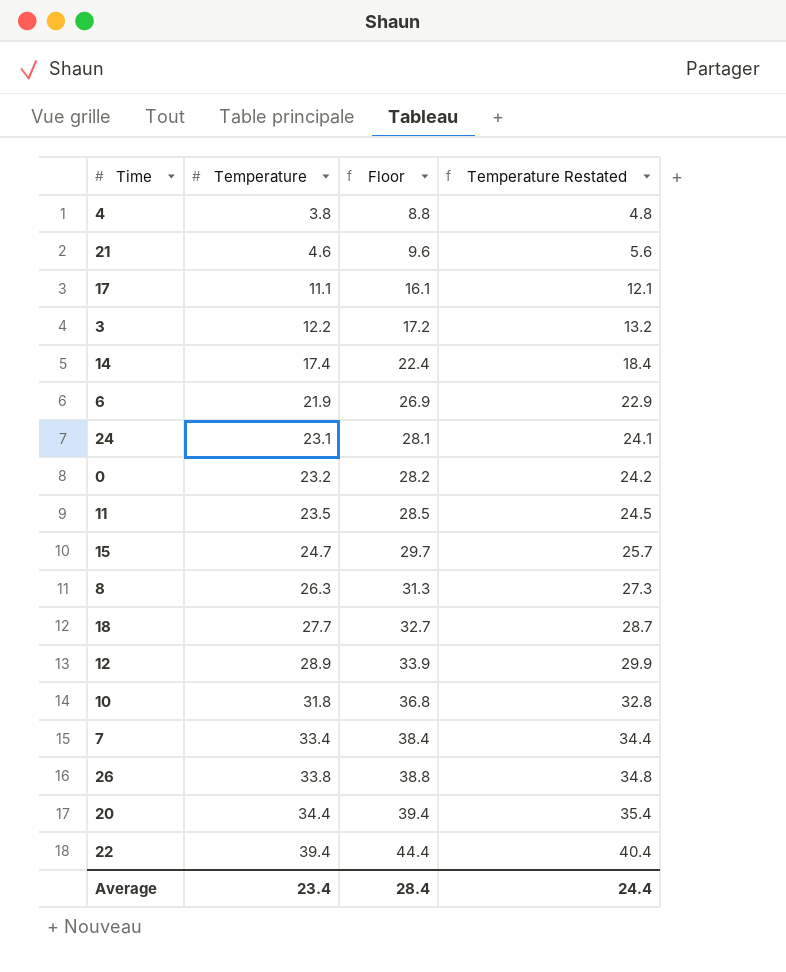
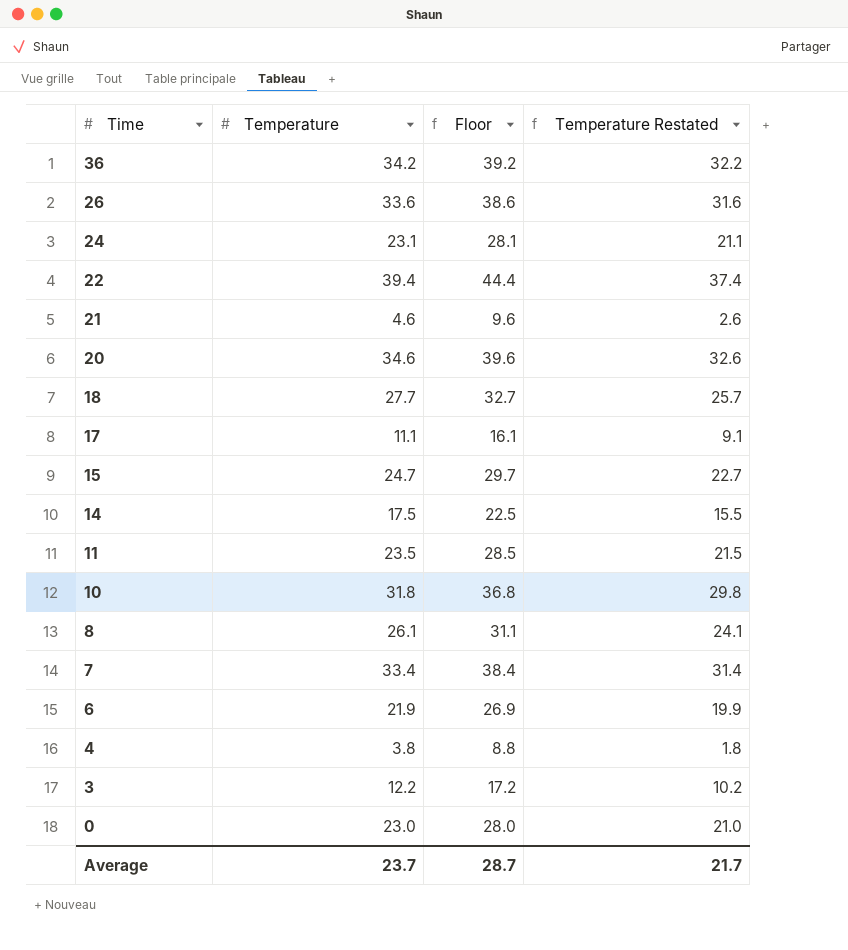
row order: Temperature ascending -> Time descending
column Temperature Restated | formula: [Temperature] + 1 -> [Temperature] - 2
row 12: 28.9 | 33.9 | 29.9 -> none
row 36: none -> 34.2 | 39.2 | 32.2
26 | Temperature: 33.8 -> 33.6
26 | Floor: 38.8 -> 38.6
20 | Temperature: 34.4 -> 34.6
20 | Floor: 39.4 -> 39.6
14 | Temperature: 17.4 -> 17.5
14 | Floor: 22.4 -> 22.5
8 | Temperature: 26.3 -> 26.1
8 | Floor: 31.3 -> 31.1
0 | Temperature: 23.2 -> 23.0
0 | Floor: 28.2 -> 28.0
Average | Temperature: 23.4 -> 23.7
Average | Floor: 28.4 -> 28.7
Average | Temperature Restated: 24.4 -> 21.7

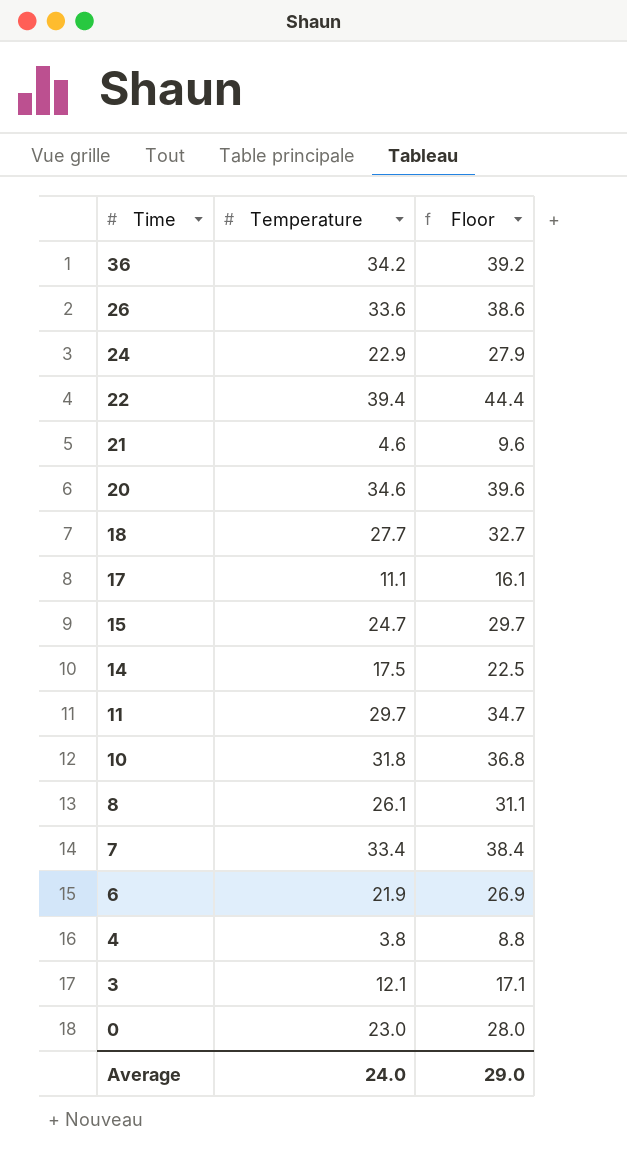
column Temperature Restated | formula: [Temperature] - 2 -> none
24 | Temperature: 23.1 -> 22.9
24 | Floor: 28.1 -> 27.9
11 | Temperature: 23.5 -> 29.7
11 | Floor: 28.5 -> 34.7
3 | Temperature: 12.2 -> 12.1
3 | Floor: 17.2 -> 17.1
Average | Temperature: 23.7 -> 24.0
Average | Floor: 28.7 -> 29.0

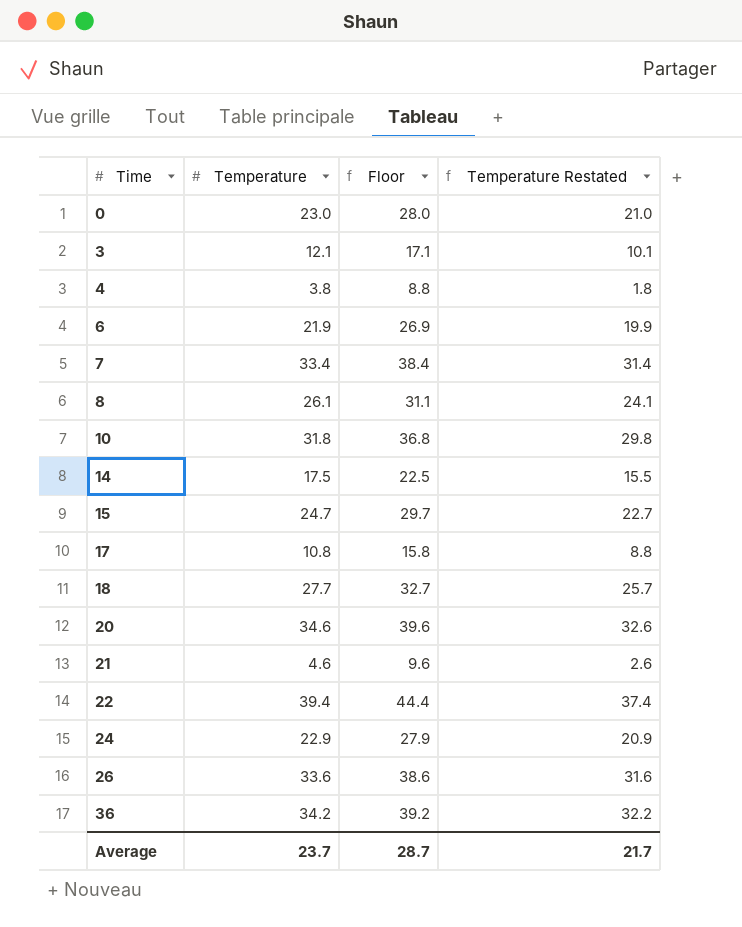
row order: Time descending -> Time ascending
column Temperature Restated | formula: none -> [Temperature] - 2
row 11: 29.7 | 34.7 -> none
17 | Temperature: 11.1 -> 10.8
17 | Floor: 16.1 -> 15.8
Average | Temperature: 24.0 -> 23.7
Average | Floor: 29.0 -> 28.7

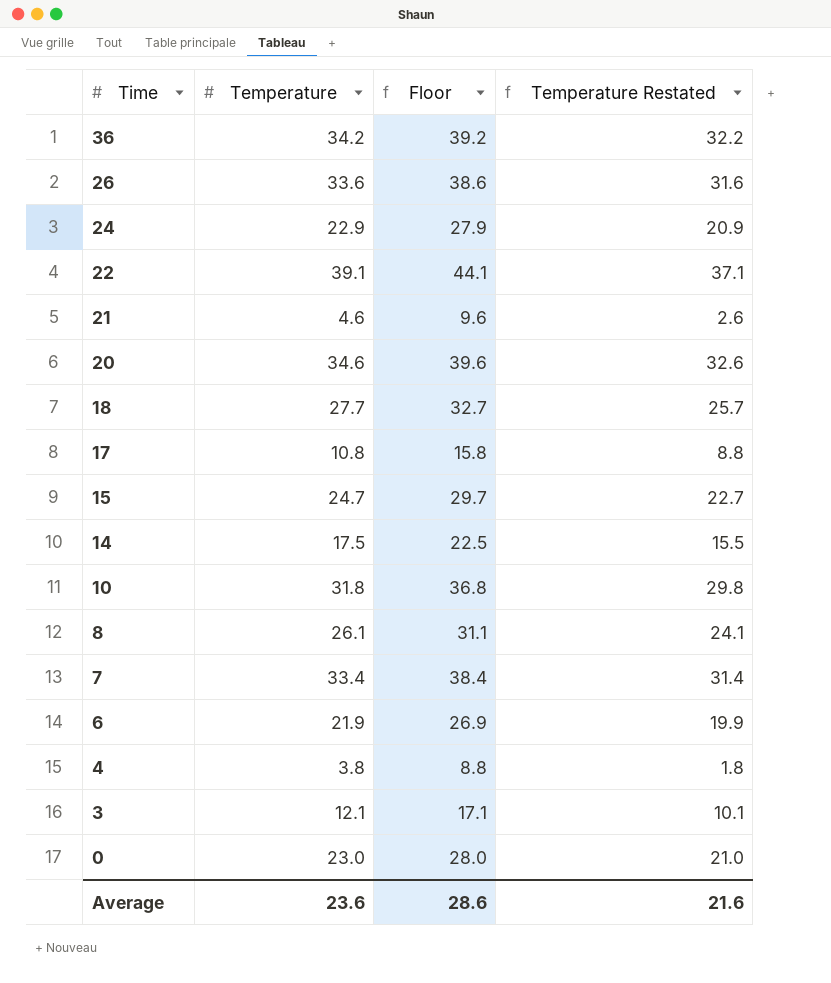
row order: Time ascending -> Time descending
22 | Temperature: 39.4 -> 39.1
22 | Floor: 44.4 -> 44.1
22 | Temperature Restated: 37.4 -> 37.1
Average | Temperature: 23.7 -> 23.6
Average | Floor: 28.7 -> 28.6
Average | Temperature Restated: 21.7 -> 21.6

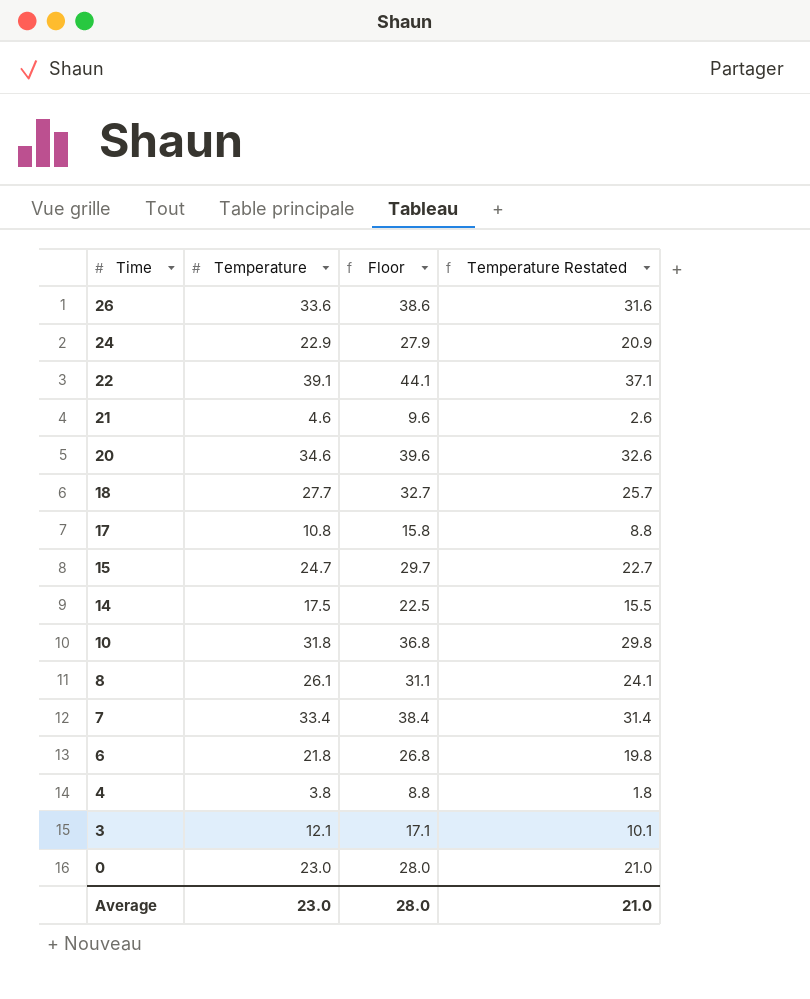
row 36: 34.2 | 39.2 | 32.2 -> none
6 | Temperature: 21.9 -> 21.8
6 | Floor: 26.9 -> 26.8
6 | Temperature Restated: 19.9 -> 19.8
Average | Temperature: 23.6 -> 23.0
Average | Floor: 28.6 -> 28.0
Average | Temperature Restated: 21.6 -> 21.0

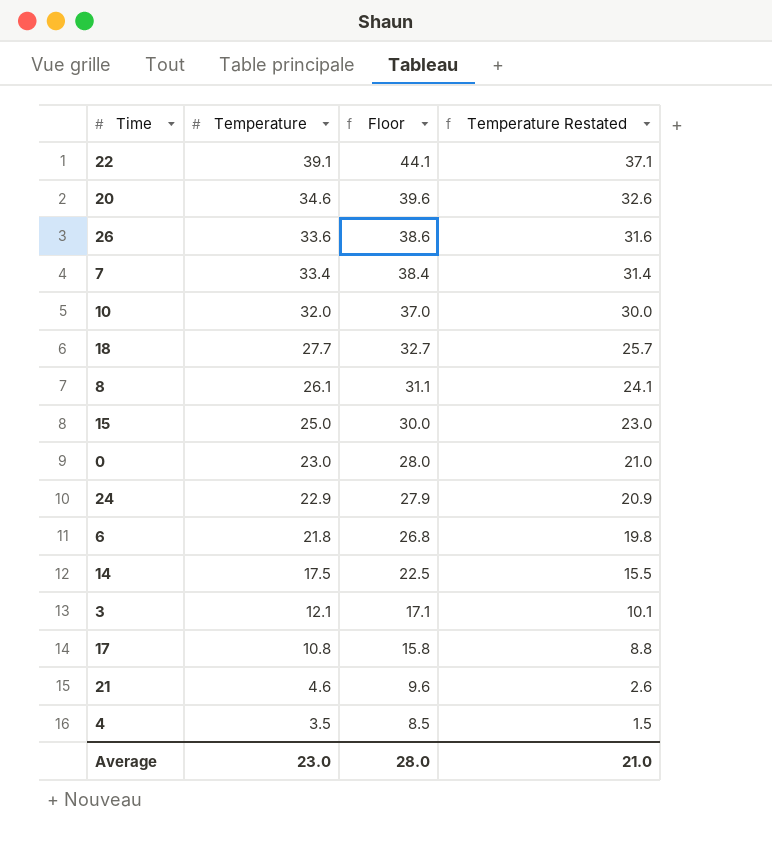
row order: Time descending -> Temperature descending
10 | Temperature: 31.8 -> 32.0
10 | Floor: 36.8 -> 37.0
10 | Temperature Restated: 29.8 -> 30.0
15 | Temperature: 24.7 -> 25.0
15 | Floor: 29.7 -> 30.0
15 | Temperature Restated: 22.7 -> 23.0
4 | Temperature: 3.8 -> 3.5
4 | Floor: 8.8 -> 8.5
4 | Temperature Restated: 1.8 -> 1.5

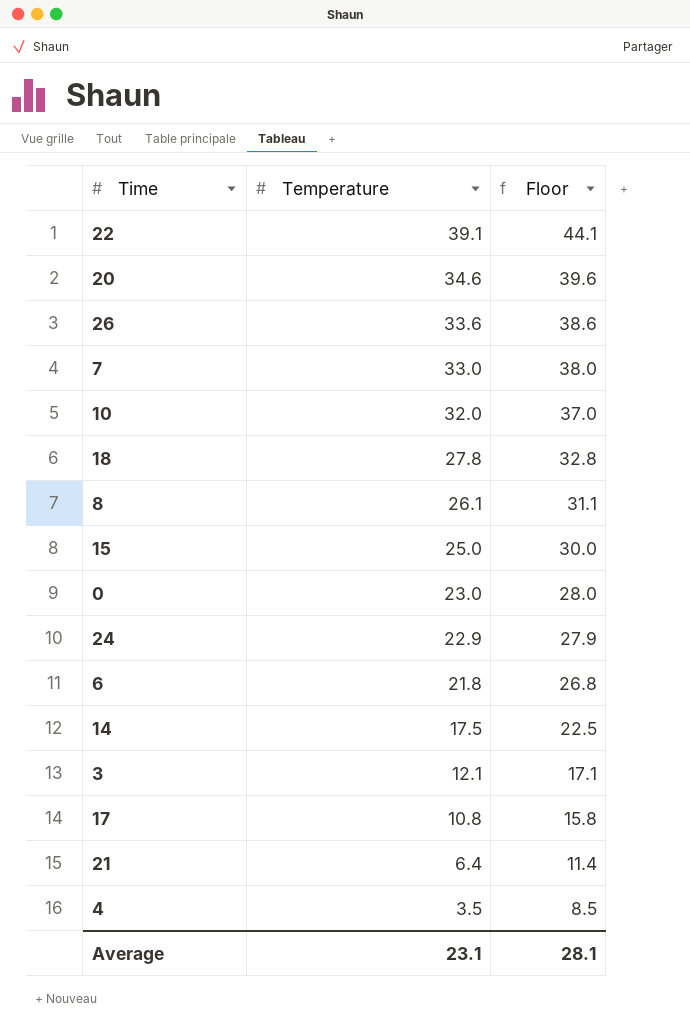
column Temperature Restated | formula: [Temperature] - 2 -> none
7 | Temperature: 33.4 -> 33.0
7 | Floor: 38.4 -> 38.0
18 | Temperature: 27.7 -> 27.8
18 | Floor: 32.7 -> 32.8
21 | Temperature: 4.6 -> 6.4
21 | Floor: 9.6 -> 11.4
Average | Temperature: 23.0 -> 23.1
Average | Floor: 28.0 -> 28.1

